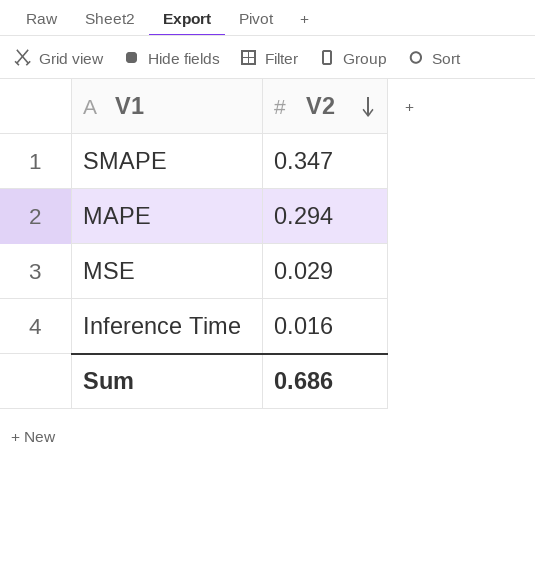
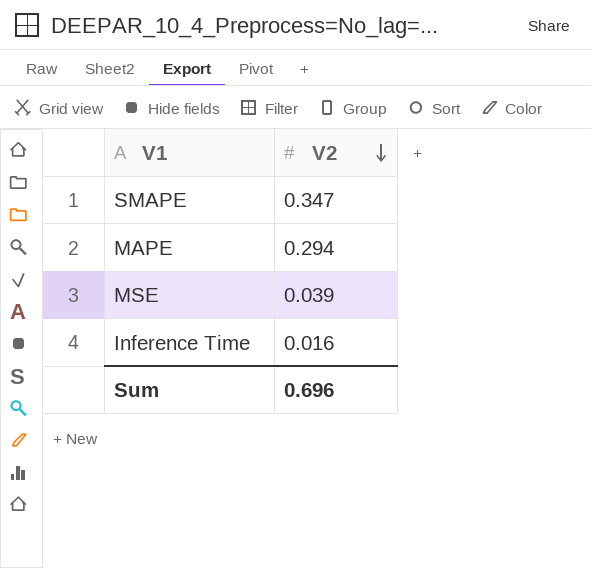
MSE | V2: 0.029 -> 0.039
Sum | V2: 0.686 -> 0.696

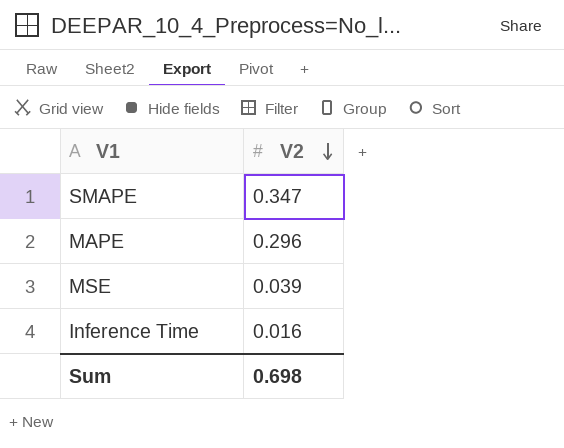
MAPE | V2: 0.294 -> 0.296
Sum | V2: 0.696 -> 0.698

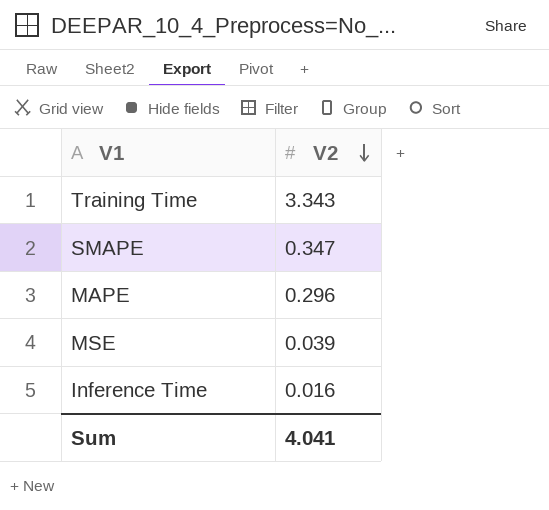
row Training Time: none -> 3.343
Sum | V2: 0.698 -> 4.041

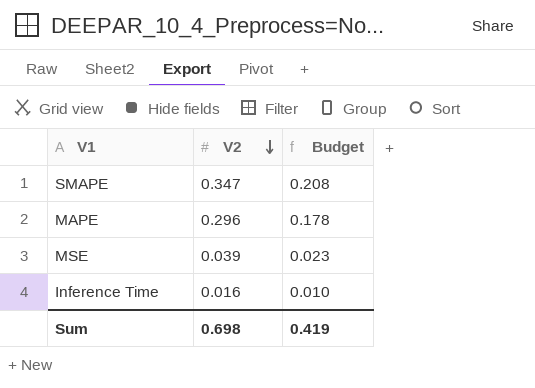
column Budget | formula: none -> [V2] * 0.6
row Training Time: 3.343 -> none
Sum | V2: 4.041 -> 0.698

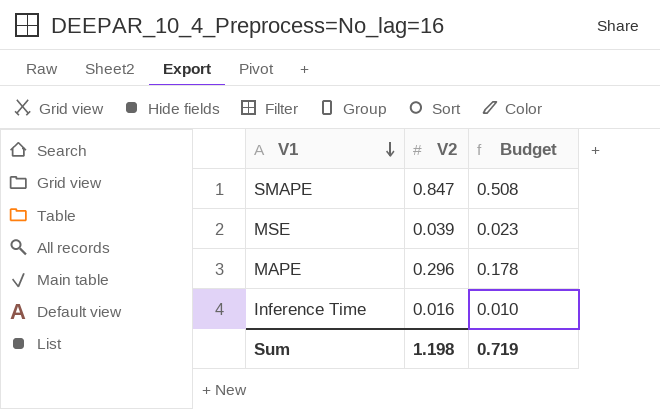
row order: V2 descending -> V1 descending
SMAPE | V2: 0.347 -> 0.847
SMAPE | Budget: 0.208 -> 0.508
Sum | V2: 0.698 -> 1.198
Sum | Budget: 0.419 -> 0.719

